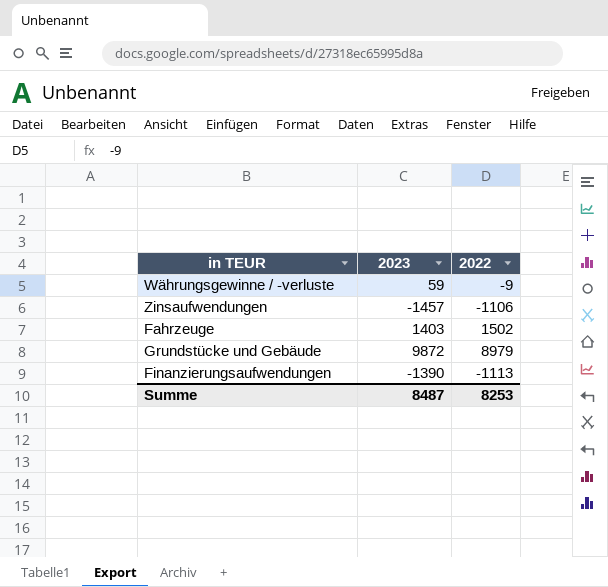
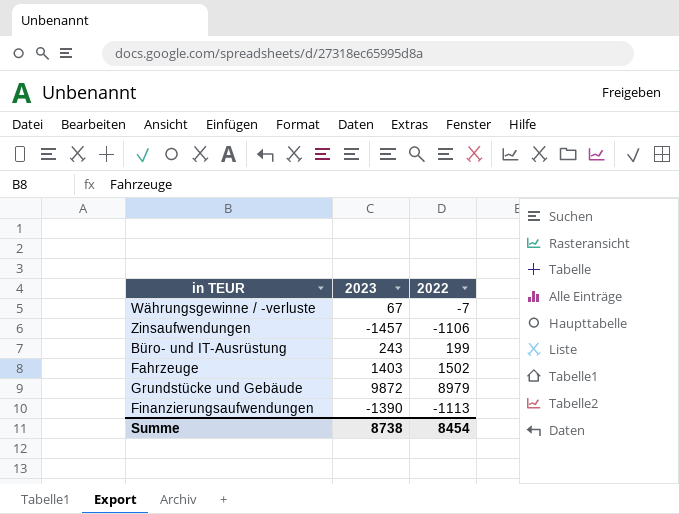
Währungsgewinne / -verluste | 2023: 59 -> 67
Währungsgewinne / -verluste | 2022: -9 -> -7
row Büro- und IT-Ausrüstung: none -> 243 | 199
Summe | 2023: 8487 -> 8738
Summe | 2022: 8253 -> 8454

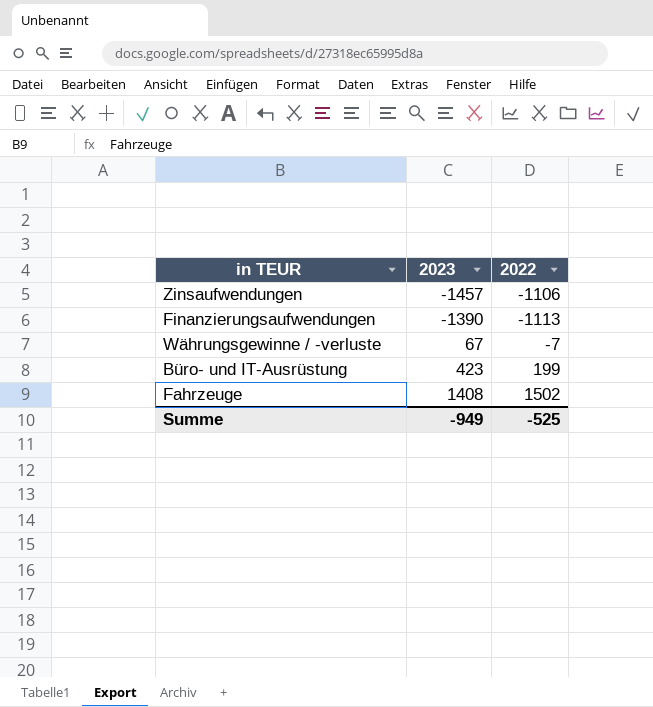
row order: none -> 2023 ascending
row Grundstücke und Gebäude: 9872 | 8979 -> none
Büro- und IT-Ausrüstung | 2023: 243 -> 423
Fahrzeuge | 2023: 1403 -> 1408
Summe | 2023: 8738 -> -949
Summe | 2022: 8454 -> -525

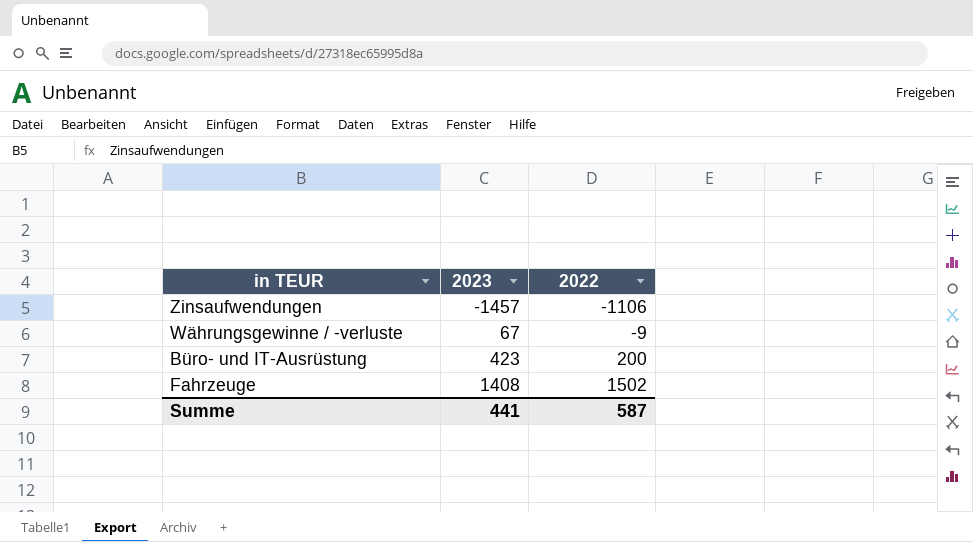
row Finanzierungsaufwendungen: -1390 | -1113 -> none
Währungsgewinne / -verluste | 2022: -7 -> -9
Büro- und IT-Ausrüstung | 2022: 199 -> 200
Summe | 2023: -949 -> 441
Summe | 2022: -525 -> 587

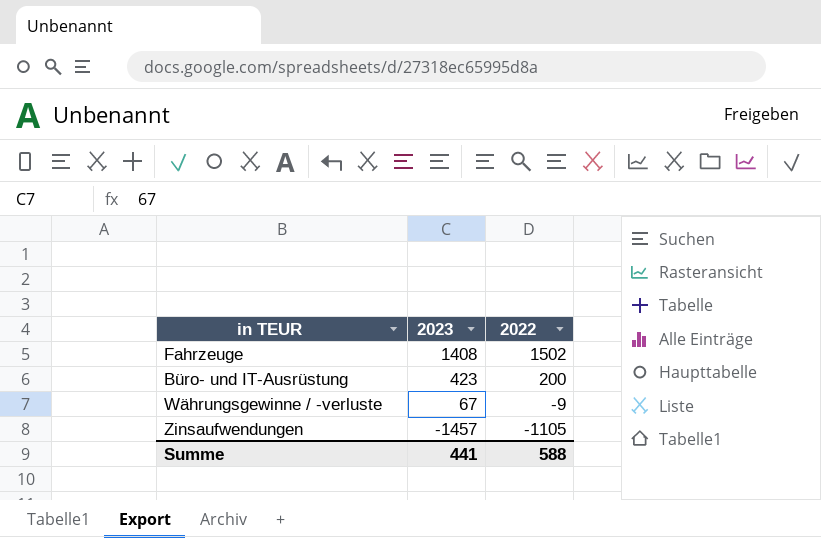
row order: 2023 ascending -> 2023 descending
Zinsaufwendungen | 2022: -1106 -> -1105
Summe | 2022: 587 -> 588

